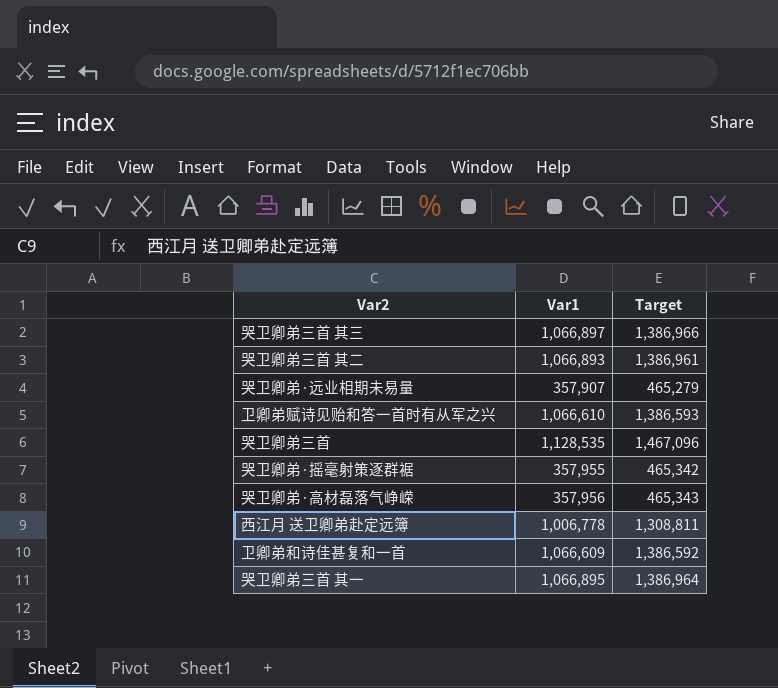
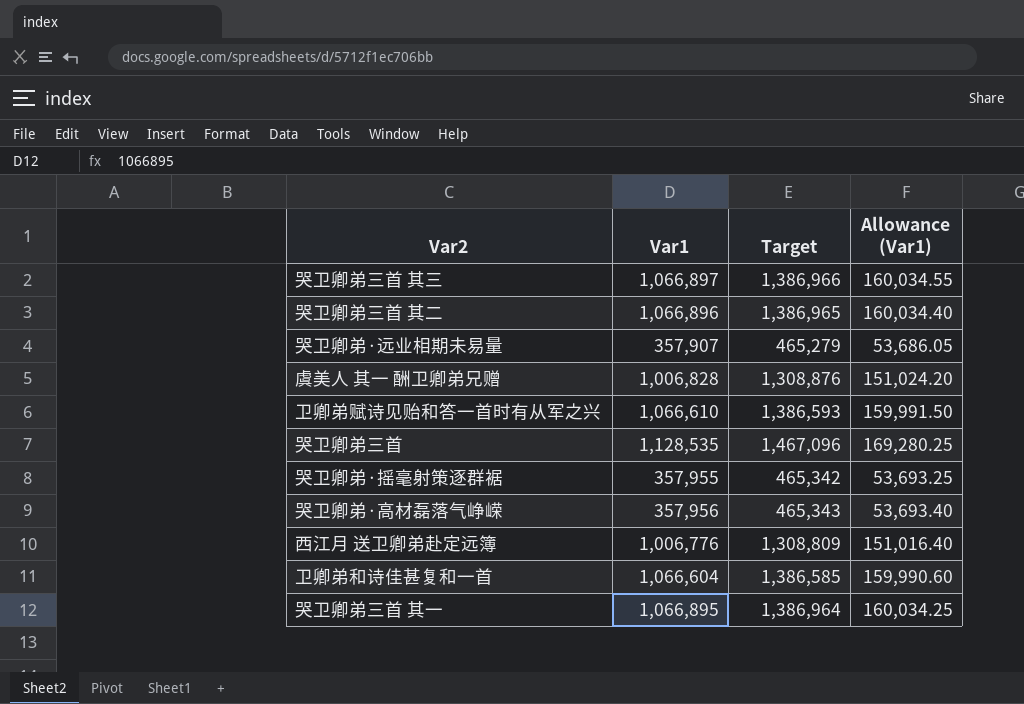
column Allowance (Var1) | formula: none -> [Var1] * 0.15
哭卫卿弟三首 其二 | Var1: 1,066,893 -> 1,066,896
哭卫卿弟三首 其二 | Target: 1,386,961 -> 1,386,965
row 虞美人 其一 酬卫卿弟兄赠: none -> 1,006,828 | 1,308,876 | 151,024.20
西江月 送卫卿弟赴定远簿 | Var1: 1,006,778 -> 1,006,776
西江月 送卫卿弟赴定远簿 | Target: 1,308,811 -> 1,308,809
卫卿弟和诗佳甚复和一首 | Var1: 1,066,609 -> 1,066,604
卫卿弟和诗佳甚复和一首 | Target: 1,386,592 -> 1,386,585

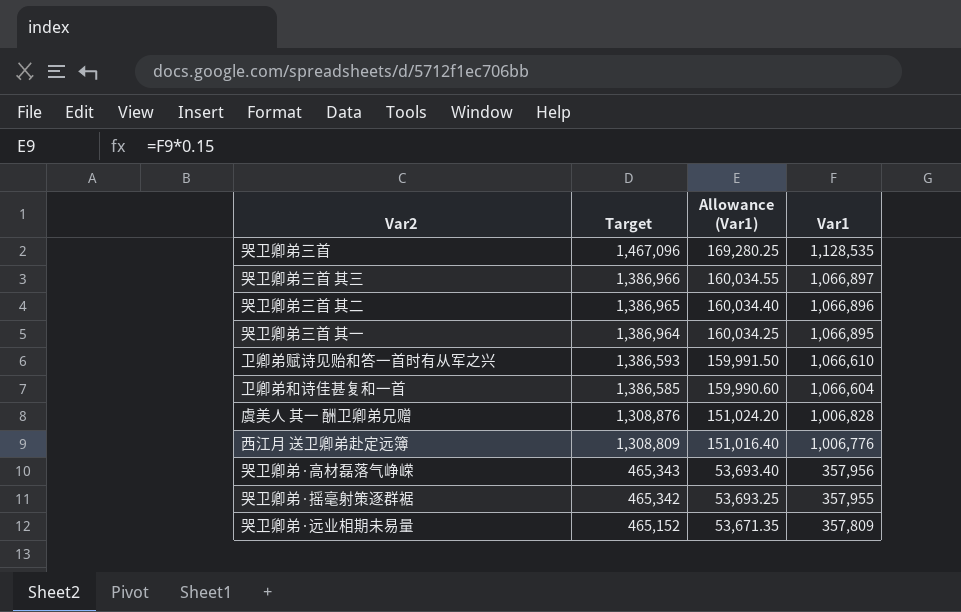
row order: none -> Target descending
column Var1 | position: 2 -> 4
哭卫卿弟·远业相期未易量 | Target: 465,279 -> 465,152
哭卫卿弟·远业相期未易量 | Allowance (Var1): 53,686.05 -> 53,671.35
哭卫卿弟·远业相期未易量 | Var1: 357,907 -> 357,809

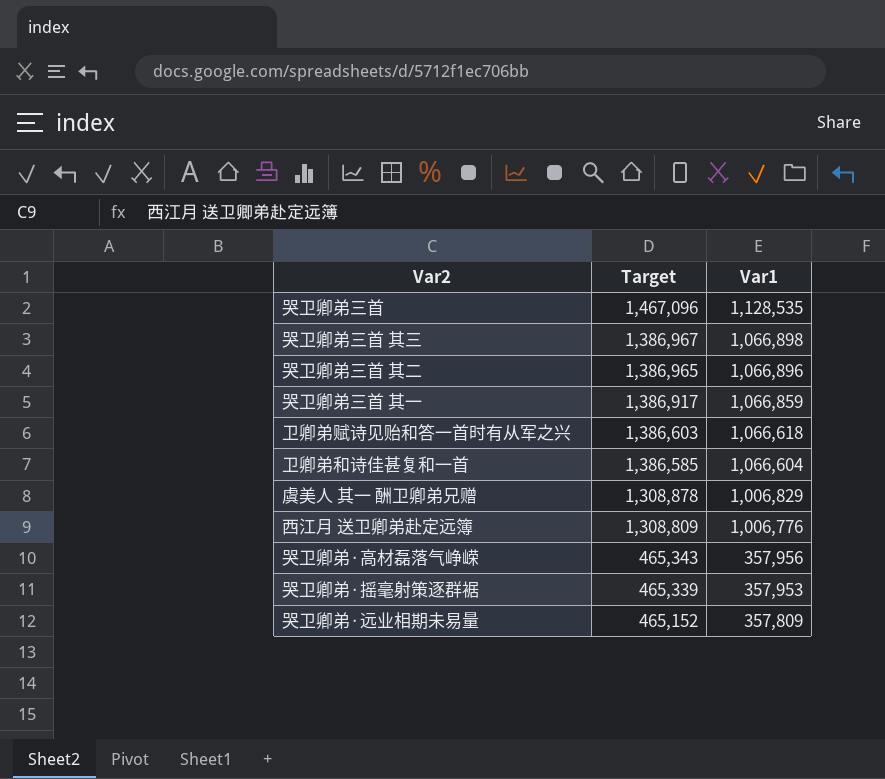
column Allowance (Var1) | formula: [Var1] * 0.15 -> none
哭卫卿弟三首 其三 | Target: 1,386,966 -> 1,386,967
哭卫卿弟三首 其三 | Var1: 1,066,897 -> 1,066,898
哭卫卿弟三首 其一 | Target: 1,386,964 -> 1,386,917
哭卫卿弟三首 其一 | Var1: 1,066,895 -> 1,066,859
卫卿弟赋诗见贻和答一首时有从军之兴 | Target: 1,386,593 -> 1,386,603
卫卿弟赋诗见贻和答一首时有从军之兴 | Var1: 1,066,610 -> 1,066,618
虞美人 其一 酬卫卿弟兄赠 | Target: 1,308,876 -> 1,308,878
虞美人 其一 酬卫卿弟兄赠 | Var1: 1,006,828 -> 1,006,829
哭卫卿弟·摇毫射策逐群裾 | Target: 465,342 -> 465,339
哭卫卿弟·摇毫射策逐群裾 | Var1: 357,955 -> 357,953

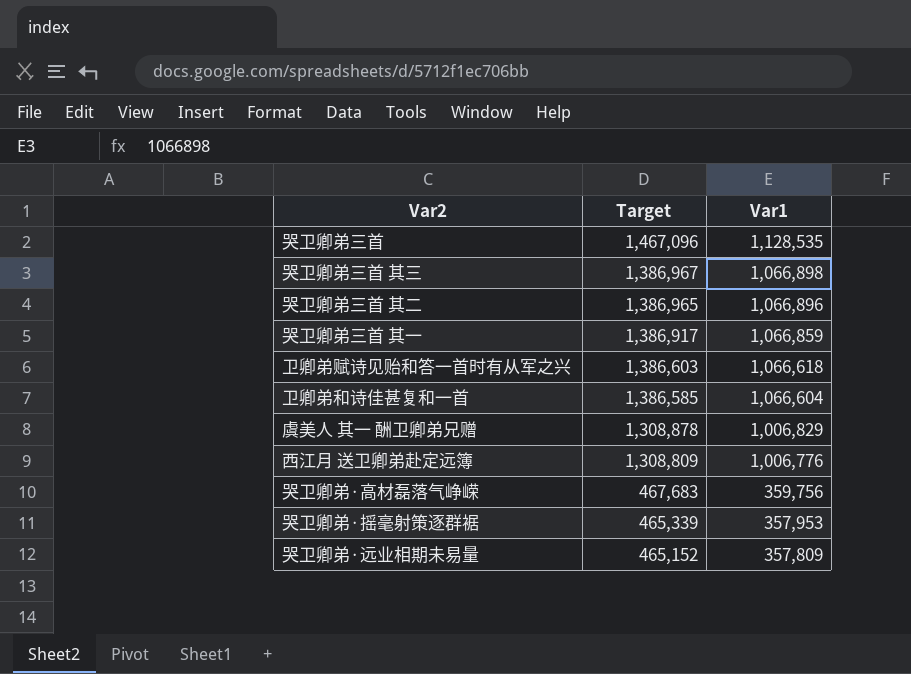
哭卫卿弟·高材磊落气峥嵘 | Target: 465,343 -> 467,683
哭卫卿弟·高材磊落气峥嵘 | Var1: 357,956 -> 359,756

